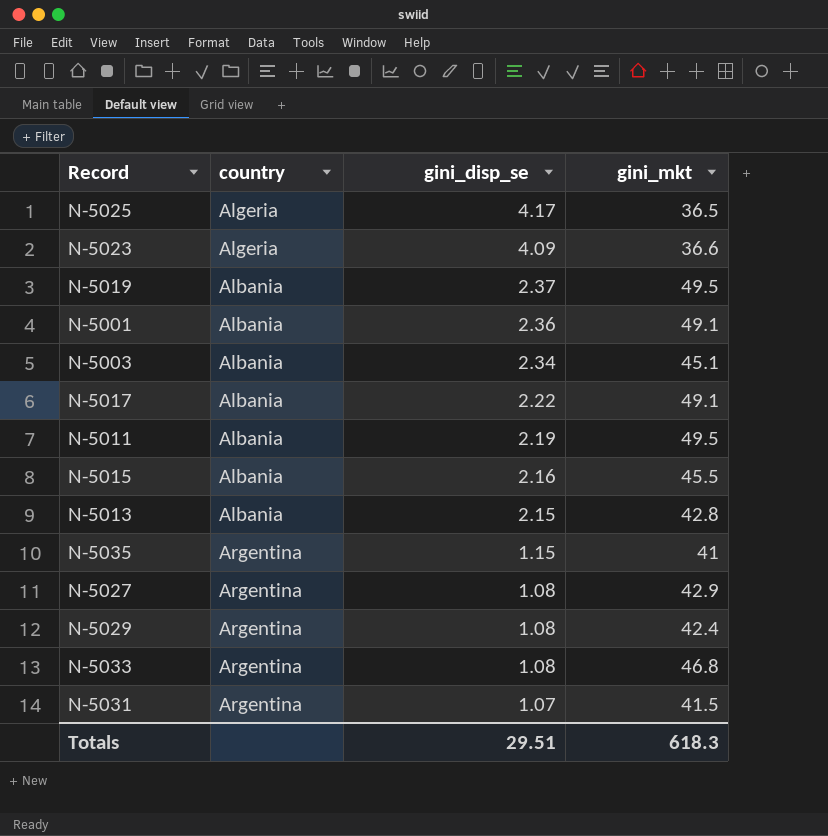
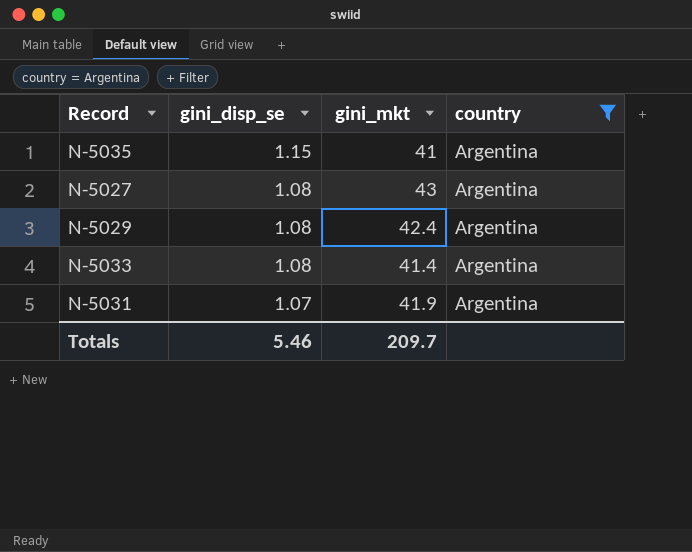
filter: none -> country = Argentina
column country | position: 2 -> 4
N-5027 | gini_mkt: 42.9 -> 43
N-5033 | gini_mkt: 46.8 -> 41.4
N-5031 | gini_mkt: 41.5 -> 41.9
Totals | gini_disp_se: 29.51 -> 5.46
Totals | gini_mkt: 618.3 -> 209.7

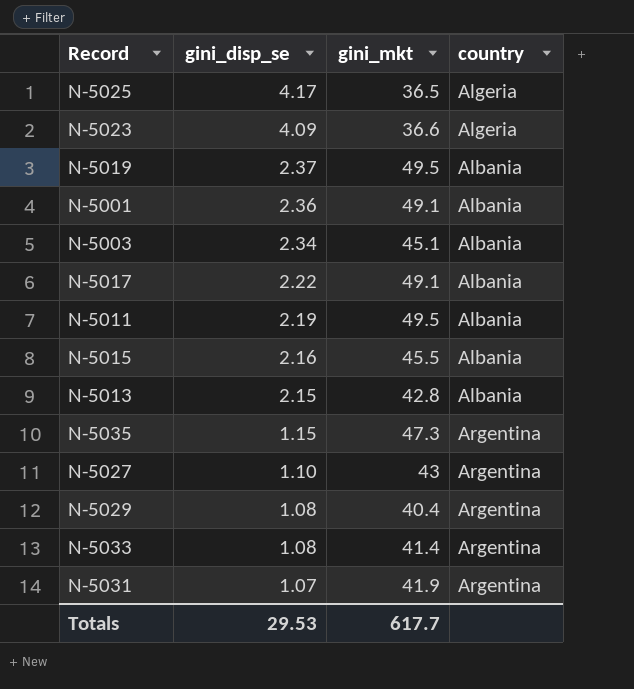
filter: country = Argentina -> none
N-5035 | gini_mkt: 41 -> 47.3
N-5027 | gini_disp_se: 1.08 -> 1.10
N-5029 | gini_mkt: 42.4 -> 40.4
Totals | gini_disp_se: 5.46 -> 29.53
Totals | gini_mkt: 209.7 -> 617.7

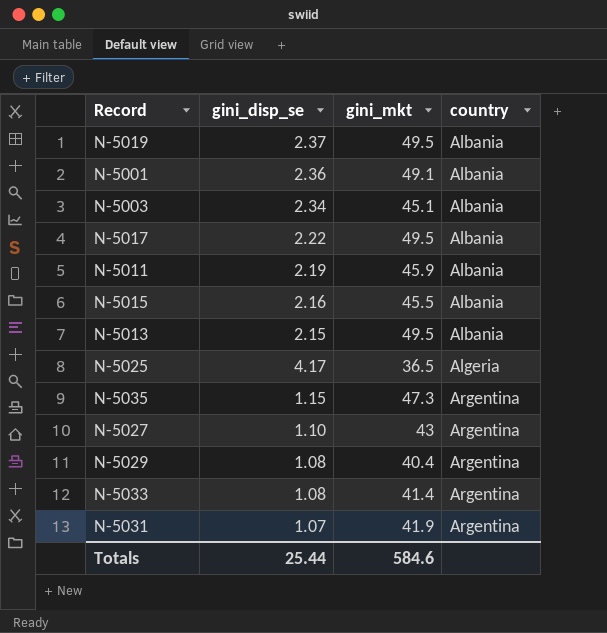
row order: gini_disp_se descending -> country ascending
row N-5023: 4.09 | 36.6 | Algeria -> none
N-5017 | gini_mkt: 49.1 -> 49.5
N-5011 | gini_mkt: 49.5 -> 45.9
N-5013 | gini_mkt: 42.8 -> 49.5
Totals | gini_disp_se: 29.53 -> 25.44
Totals | gini_mkt: 617.7 -> 584.6

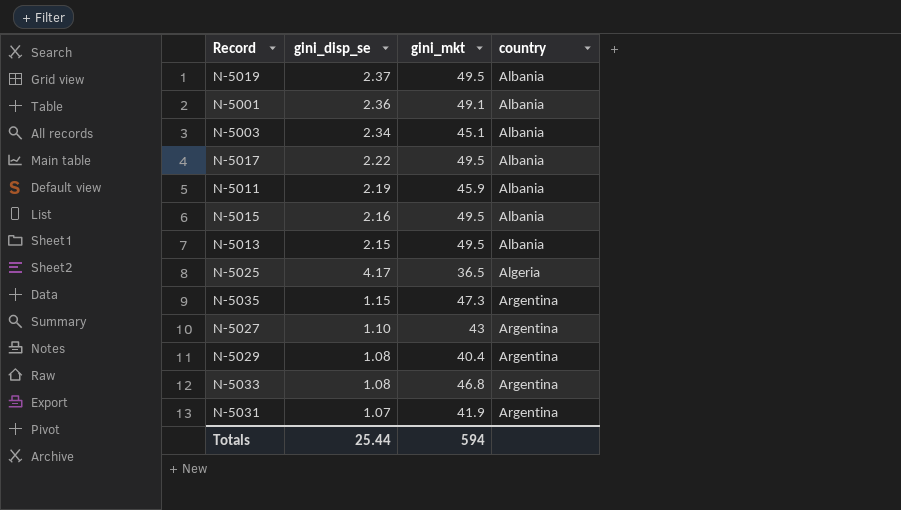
N-5015 | gini_mkt: 45.5 -> 49.5
N-5033 | gini_mkt: 41.4 -> 46.8
Totals | gini_mkt: 584.6 -> 594

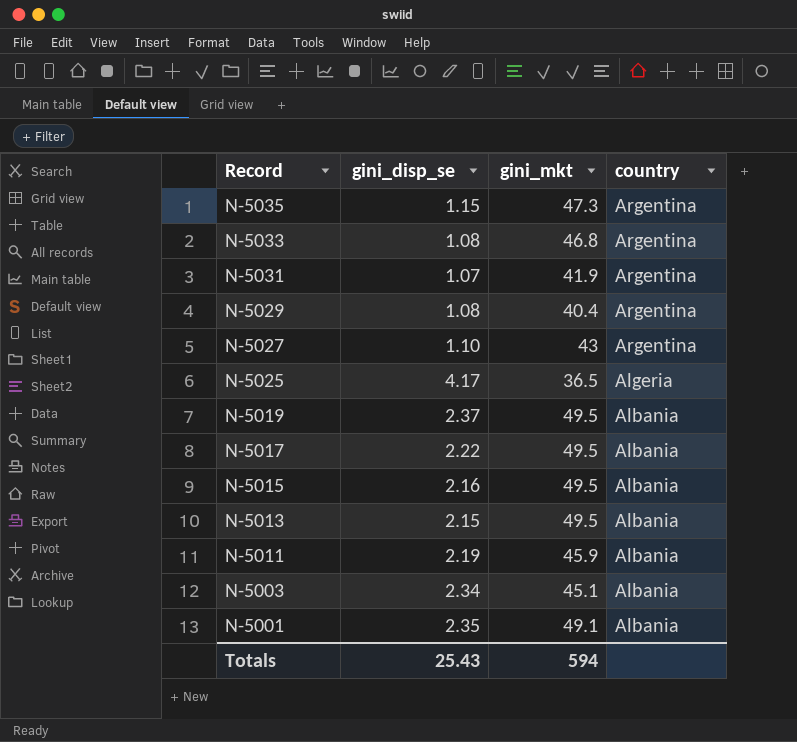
row order: country ascending -> Record descending
N-5001 | gini_disp_se: 2.36 -> 2.35
Totals | gini_disp_se: 25.44 -> 25.43

